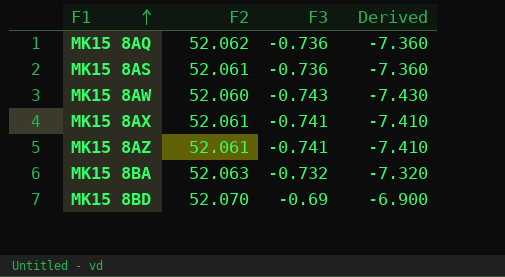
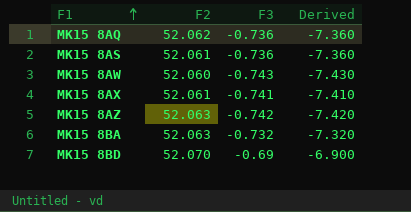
MK15 8AZ | F2: 52.061 -> 52.063
MK15 8AZ | F3: -0.741 -> -0.742
MK15 8AZ | Derived: -7.410 -> -7.420

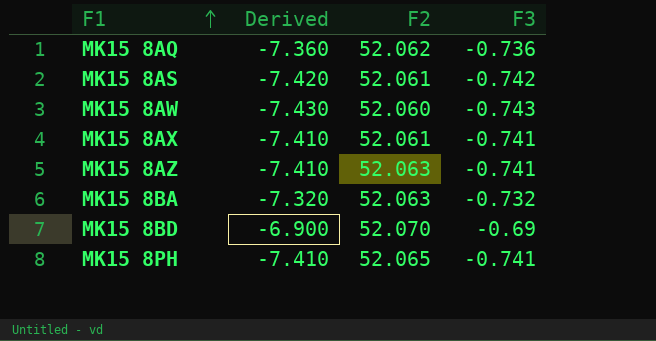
column Derived | position: 4 -> 2
MK15 8AS | Derived: -7.360 -> -7.420
MK15 8AS | F3: -0.736 -> -0.742
MK15 8AZ | Derived: -7.420 -> -7.410
MK15 8AZ | F3: -0.742 -> -0.741
row MK15 8PH: none -> -7.410 | 52.065 | -0.741

